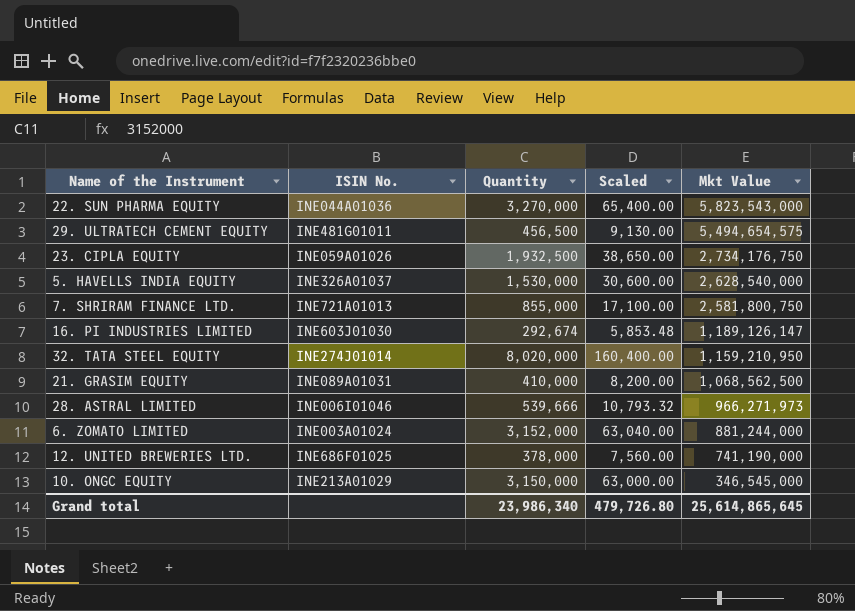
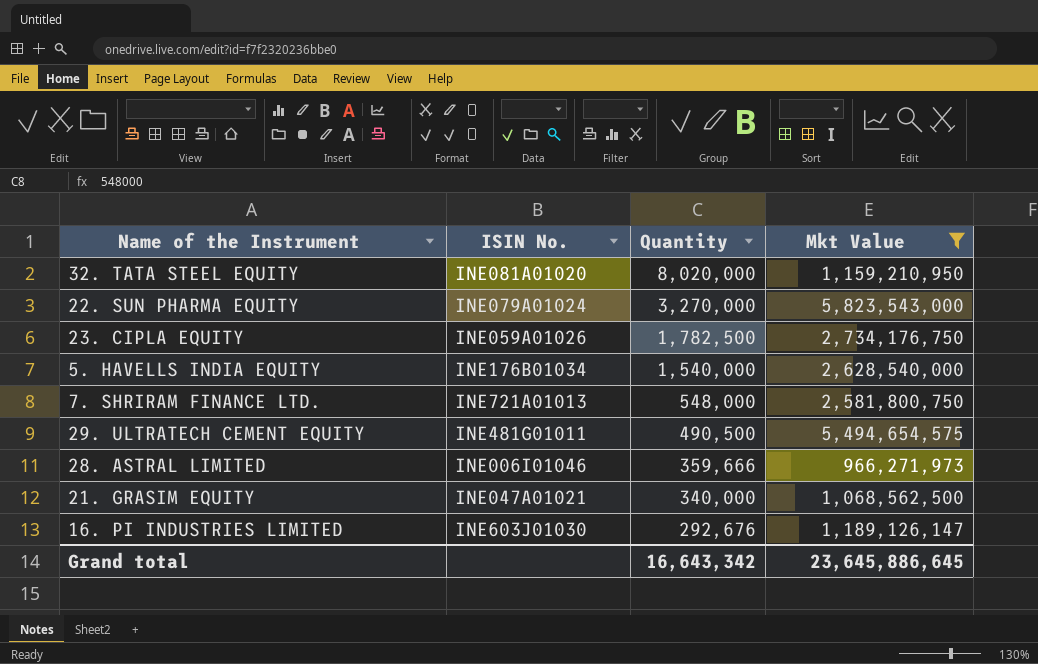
filter: none -> Mkt Value >= 966,271,973
row order: Mkt Value descending -> Quantity descending
column Scaled | formula: [Quantity] * 0.02 -> none
32. TATA STEEL EQUITY | ISIN No.: INE274J01014 -> INE081A01020
22. SUN PHARMA EQUITY | ISIN No.: INE044A01036 -> INE079A01024
23. CIPLA EQUITY | Quantity: 1,932,500 -> 1,782,500
5. HAVELLS INDIA EQUITY | ISIN No.: INE326A01037 -> INE176B01034
5. HAVELLS INDIA EQUITY | Quantity: 1,530,000 -> 1,540,000
7. SHRIRAM FINANCE LTD. | Quantity: 855,000 -> 548,000
29. ULTRATECH CEMENT EQUITY | Quantity: 456,500 -> 490,500
28. ASTRAL LIMITED | Quantity: 539,666 -> 359,666
21. GRASIM EQUITY | ISIN No.: INE089A01031 -> INE047A01021
21. GRASIM EQUITY | Quantity: 410,000 -> 340,000
16. PI INDUSTRIES LIMITED | Quantity: 292,674 -> 292,676
Grand total | Quantity: 23,986,340 -> 16,643,342
Grand total | Mkt Value: 25,614,865,645 -> 23,645,886,645

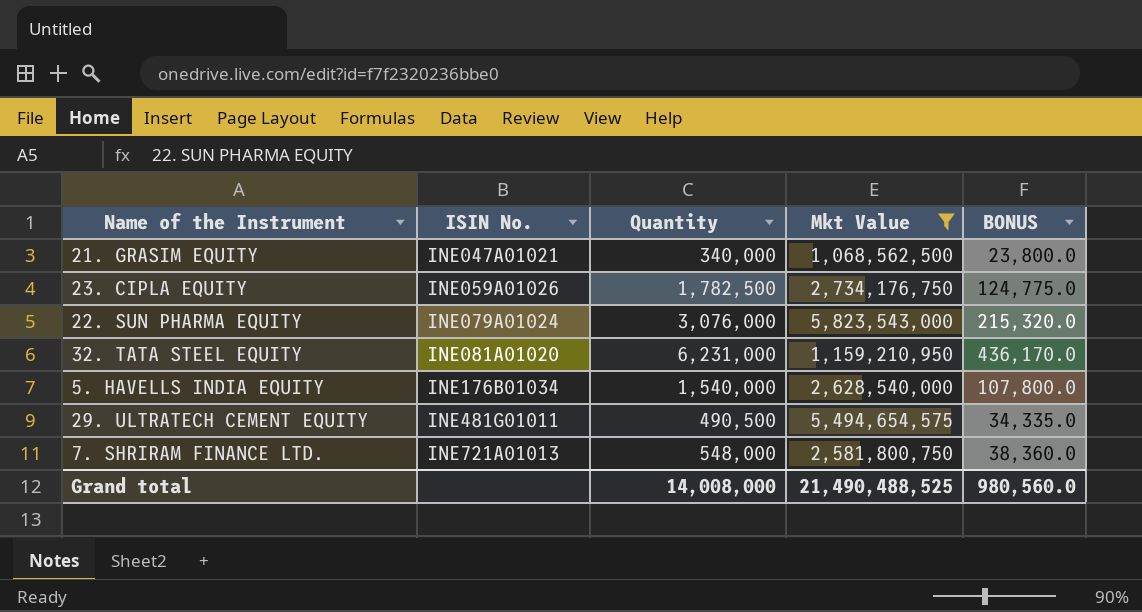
row order: Quantity descending -> ISIN No. ascending
column BONUS | formula: none -> [Quantity] * 0.07
row 28. ASTRAL LIMITED: INE006I01046 | 359,666 | 966,271,973 -> none
row 16. PI INDUSTRIES LIMITED: INE603J01030 | 292,676 | 1,189,126,147 -> none
22. SUN PHARMA EQUITY | Quantity: 3,270,000 -> 3,076,000
32. TATA STEEL EQUITY | Quantity: 8,020,000 -> 6,231,000
Grand total | Quantity: 16,643,342 -> 14,008,000
Grand total | Mkt Value: 23,645,886,645 -> 21,490,488,525

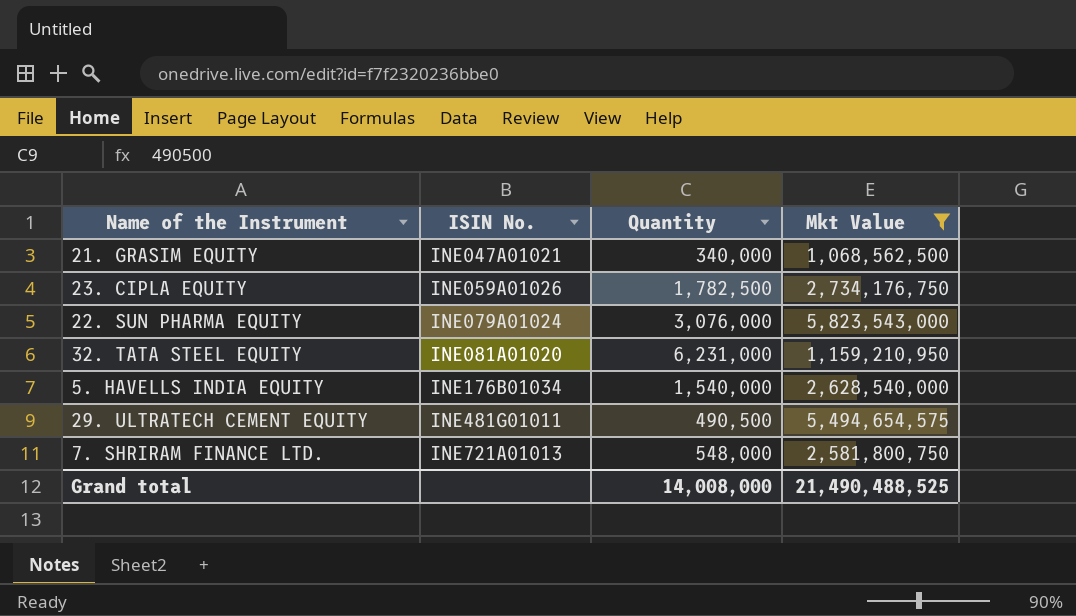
column BONUS | formula: [Quantity] * 0.07 -> none

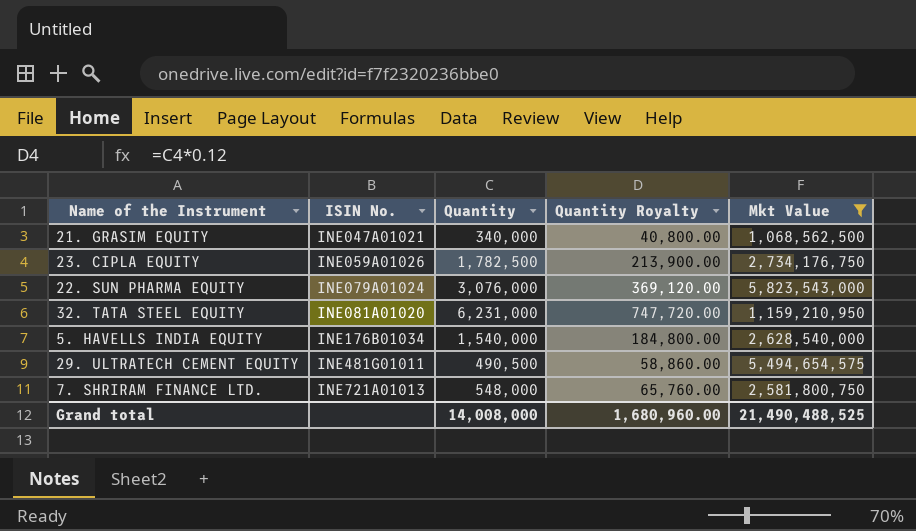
column Quantity Royalty | formula: none -> [Quantity] * 0.12

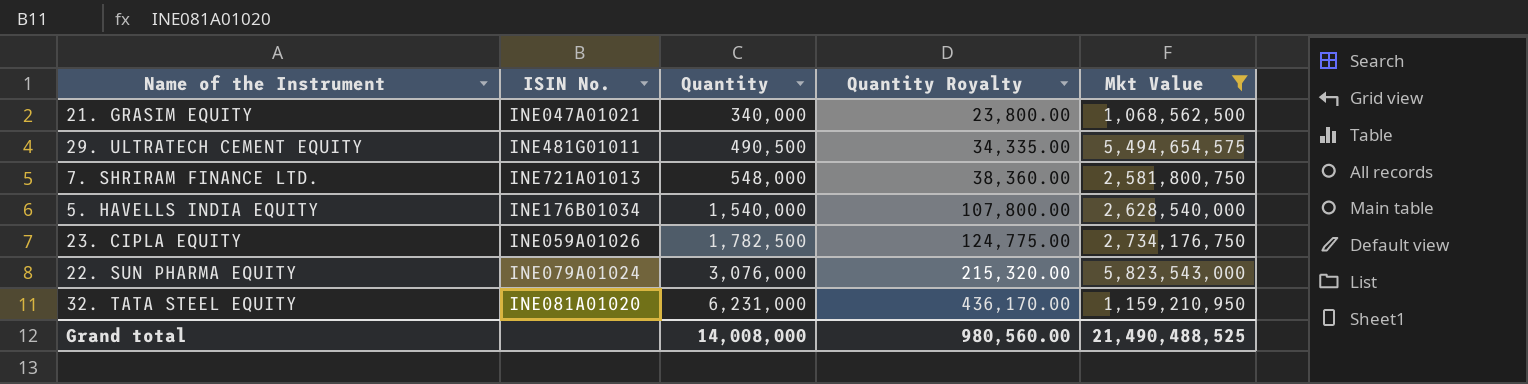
row order: ISIN No. ascending -> Quantity ascending
column Quantity Royalty | formula: [Quantity] * 0.12 -> [Quantity] * 0.07
Grand total | Quantity Royalty: 1,680,960.00 -> 980,560.00

